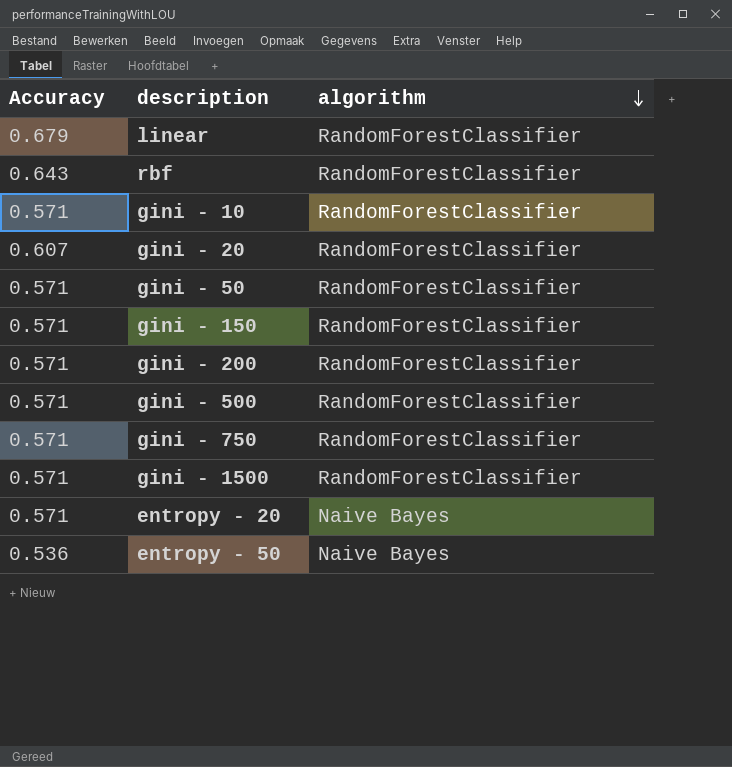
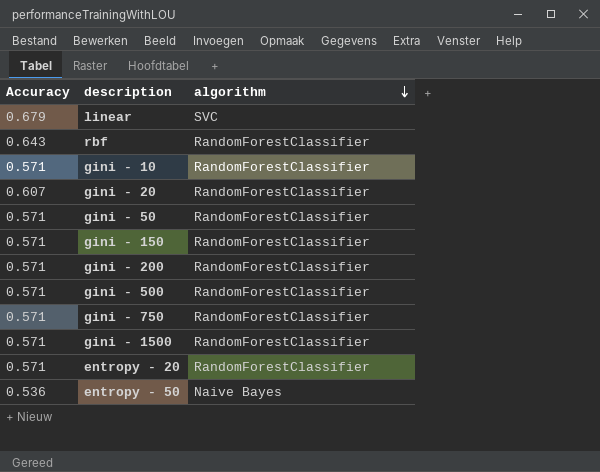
linear | algorithm: RandomForestClassifier -> SVC
entropy - 20 | algorithm: Naive Bayes -> RandomForestClassifier

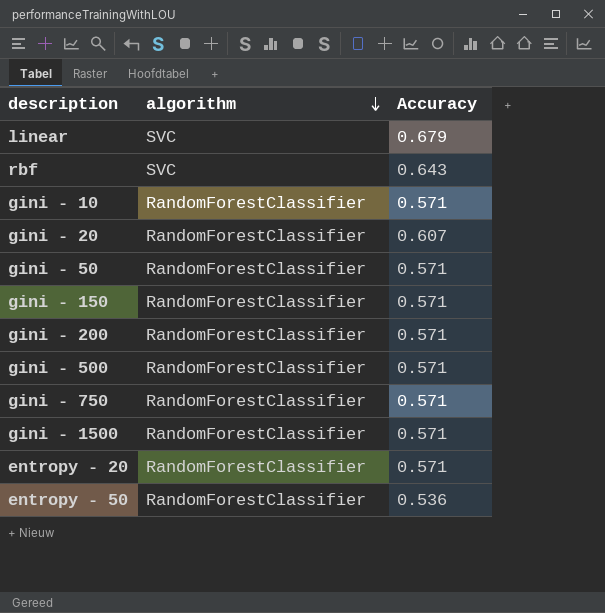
column Accuracy | position: 1 -> 3
rbf | algorithm: RandomForestClassifier -> SVC
entropy - 50 | algorithm: Naive Bayes -> RandomForestClassifier

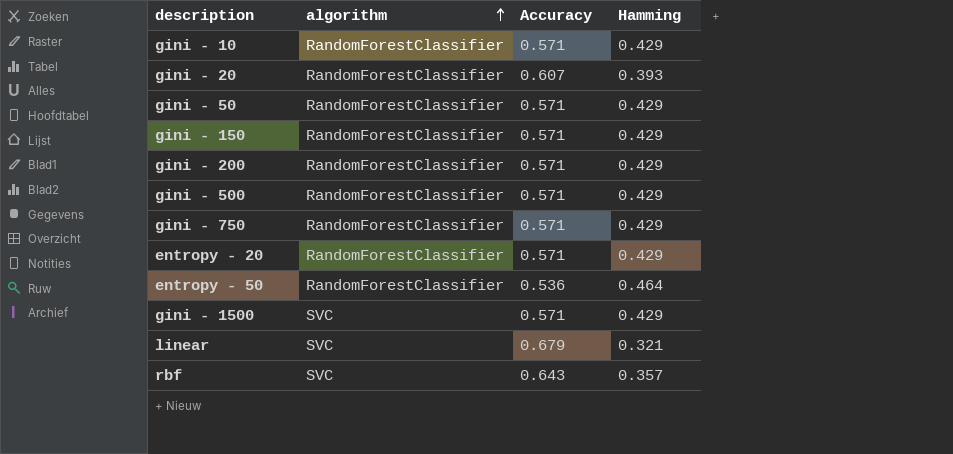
row order: algorithm descending -> algorithm ascending
column Hamming | position: none -> 4
gini - 1500 | algorithm: RandomForestClassifier -> SVC

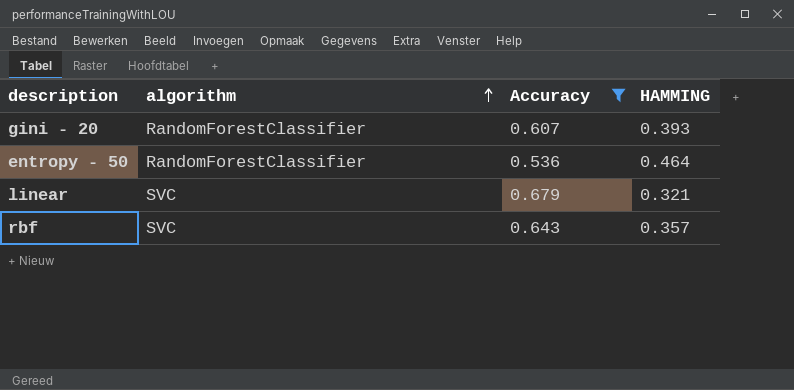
filter: none -> Accuracy != 0.571
column name: Hamming -> HAMMING

